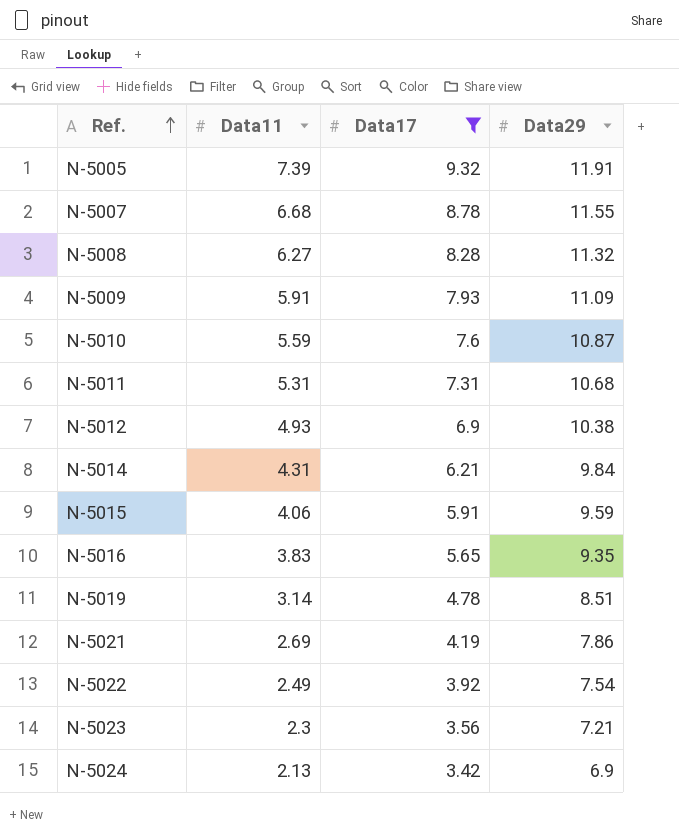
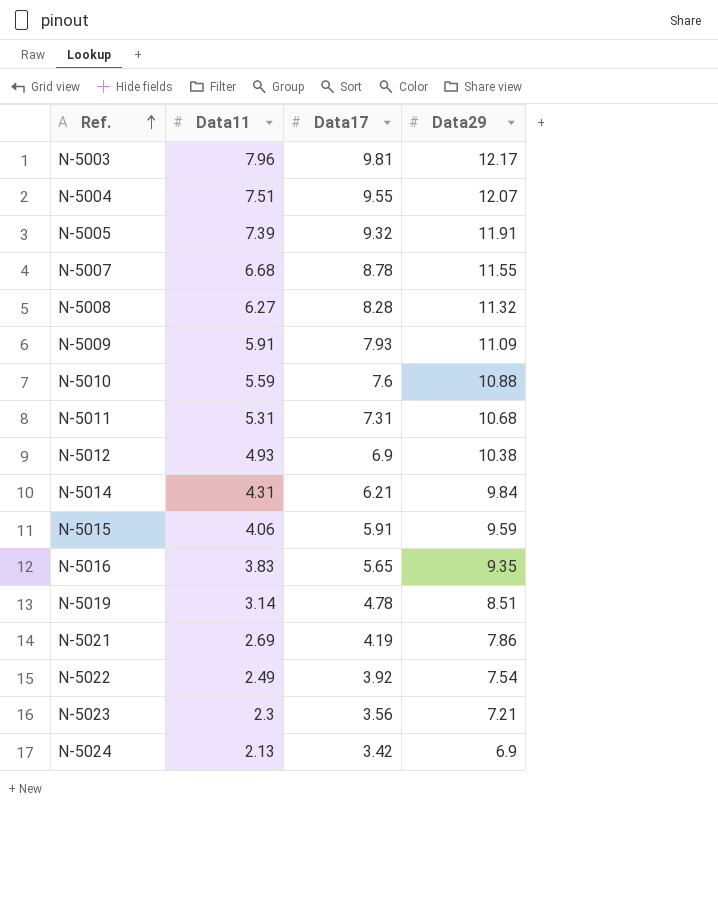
filter: Data17 <= 9.32 -> none
N-5010 | Data29: 10.87 -> 10.88

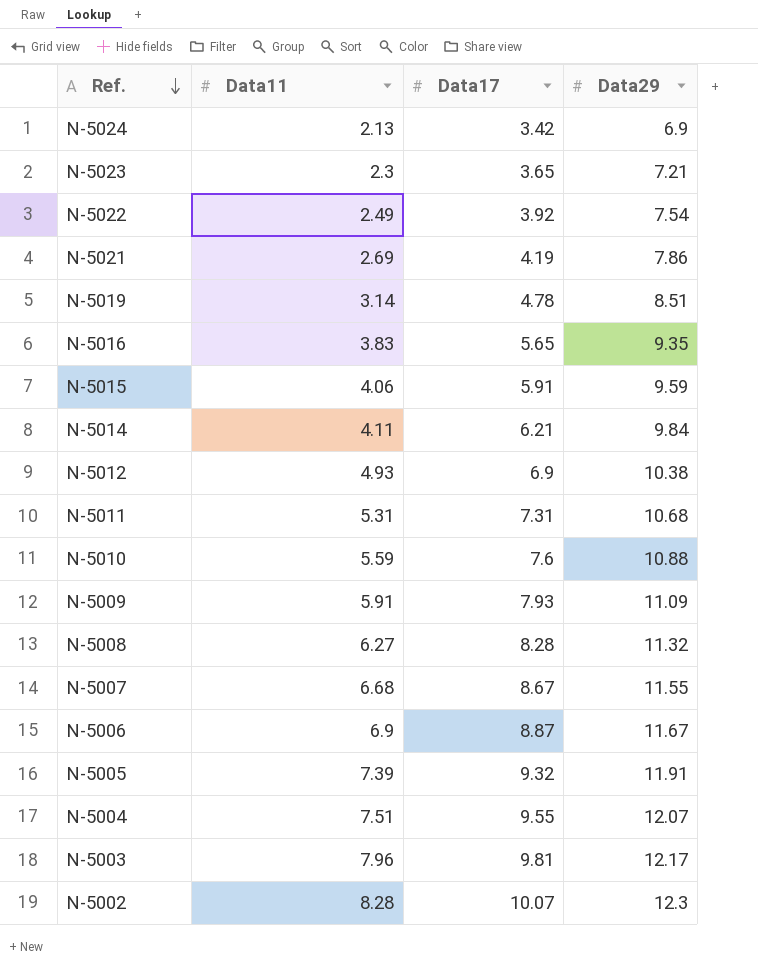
row order: Ref. ascending -> Ref. descending
N-5023 | Data17: 3.56 -> 3.65
N-5014 | Data11: 4.31 -> 4.11
N-5007 | Data17: 8.78 -> 8.67
row N-5006: none -> 6.9 | 8.87 | 11.67
row N-5002: none -> 8.28 | 10.07 | 12.3

